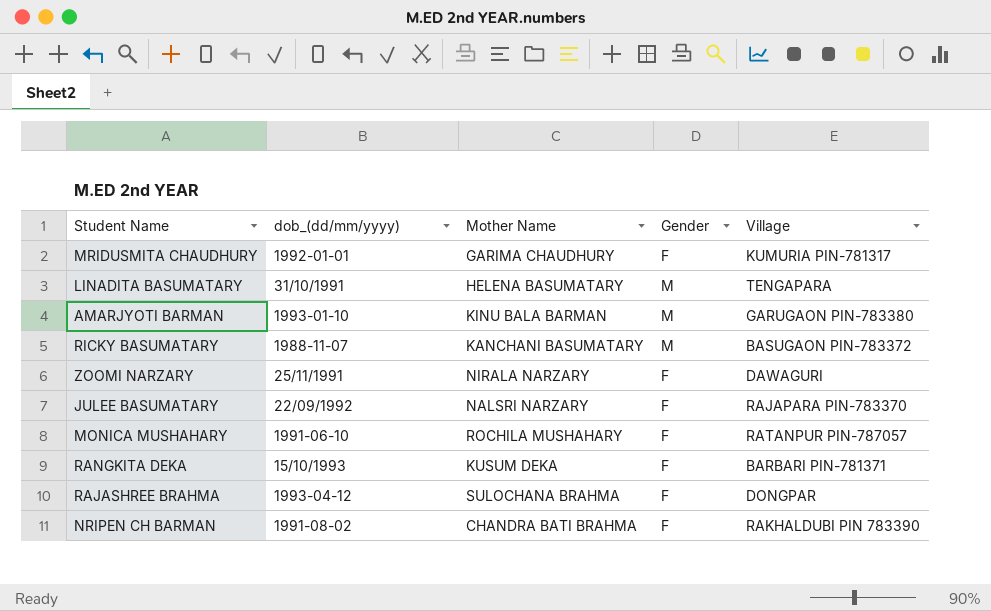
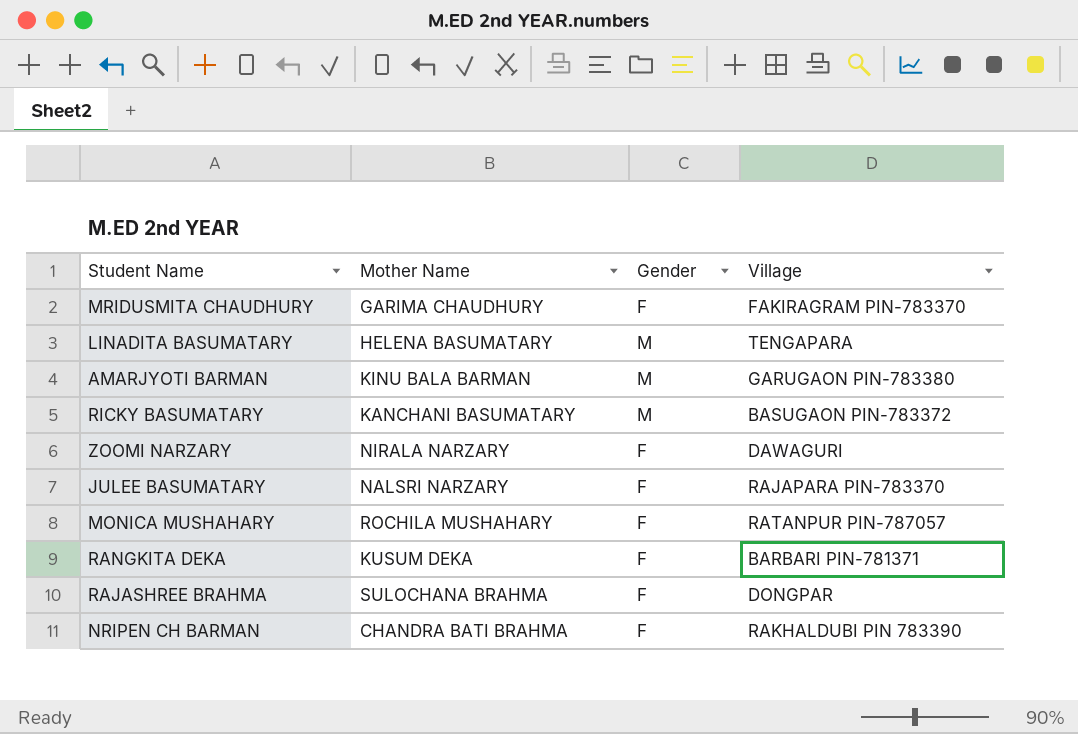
column dob_(dd/mm/yyyy) | position: 2 -> none
MRIDUSMITA CHAUDHURY | Village: KUMURIA PIN-781317 -> FAKIRAGRAM PIN-783370

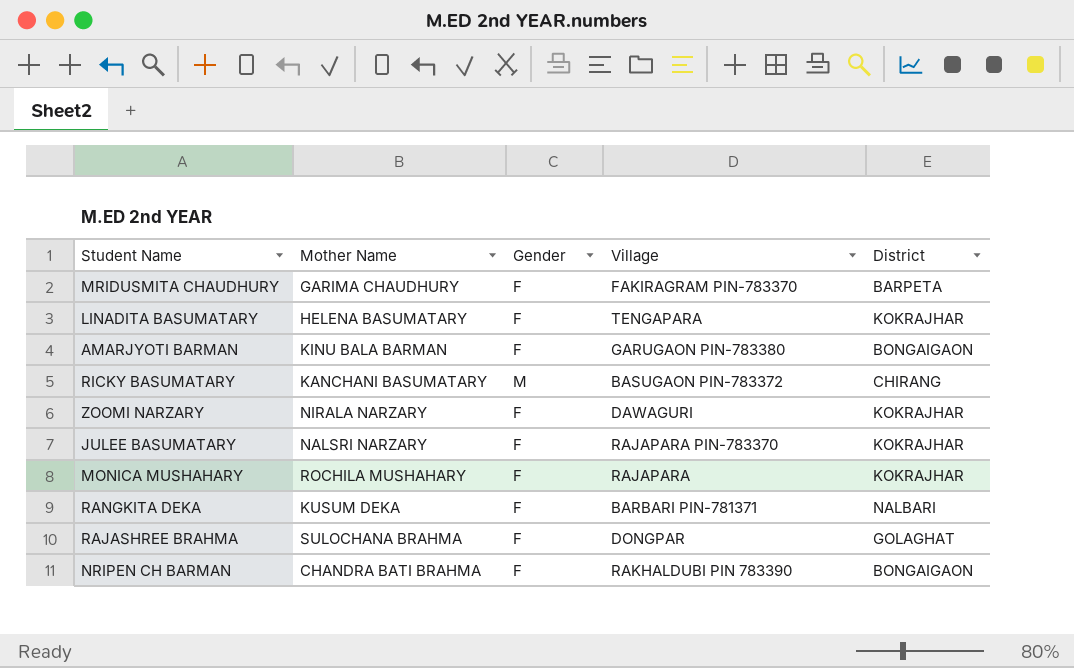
column District | position: none -> 5
LINADITA BASUMATARY | Gender: M -> F
AMARJYOTI BARMAN | Gender: M -> F
MONICA MUSHAHARY | Village: RATANPUR PIN-787057 -> RAJAPARA

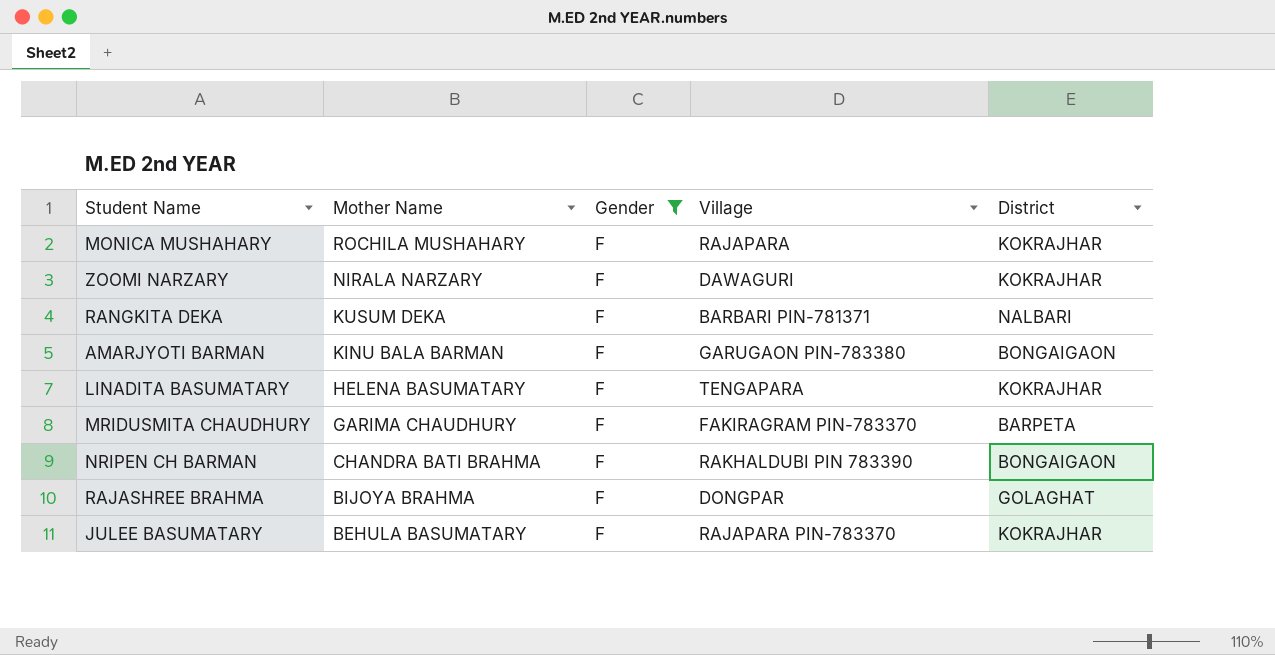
filter: none -> Gender = F
row order: none -> Mother Name descending
RAJASHREE BRAHMA | Mother Name: SULOCHANA BRAHMA -> BIJOYA BRAHMA
JULEE BASUMATARY | Mother Name: NALSRI NARZARY -> BEHULA BASUMATARY

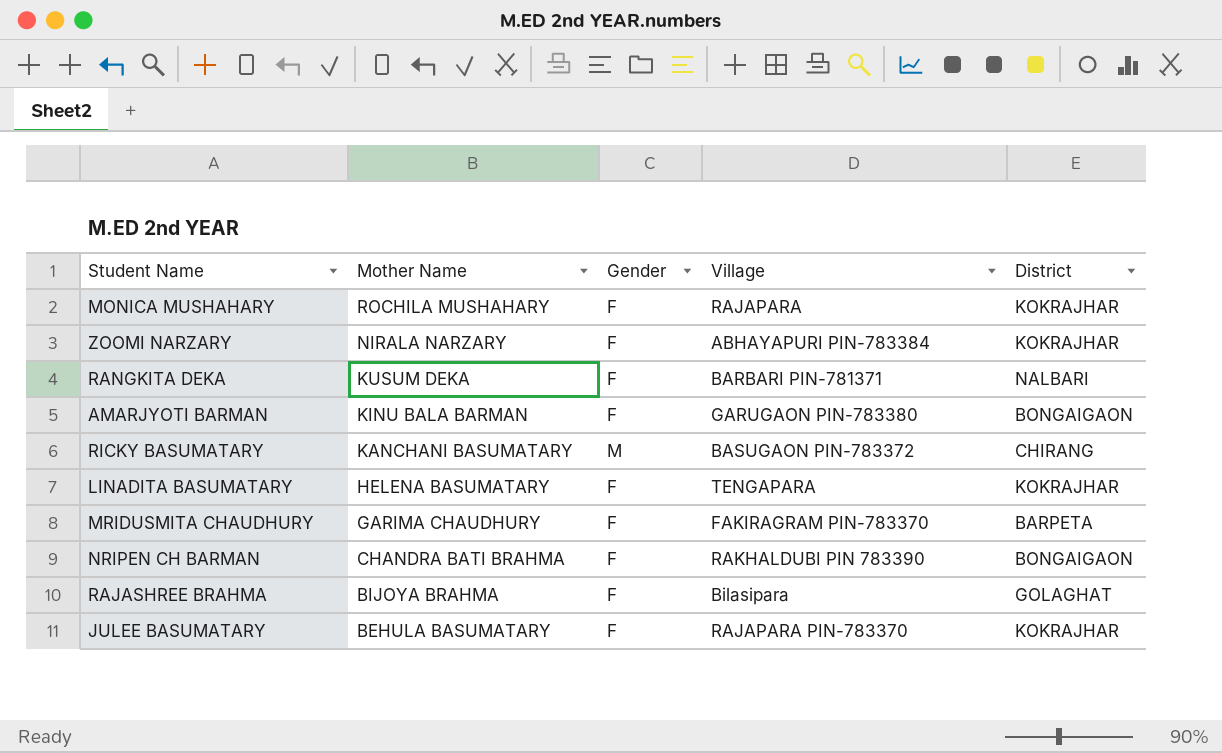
filter: Gender = F -> none
ZOOMI NARZARY | Village: DAWAGURI -> ABHAYAPURI PIN-783384
RAJASHREE BRAHMA | Village: DONGPAR -> Bilasipara

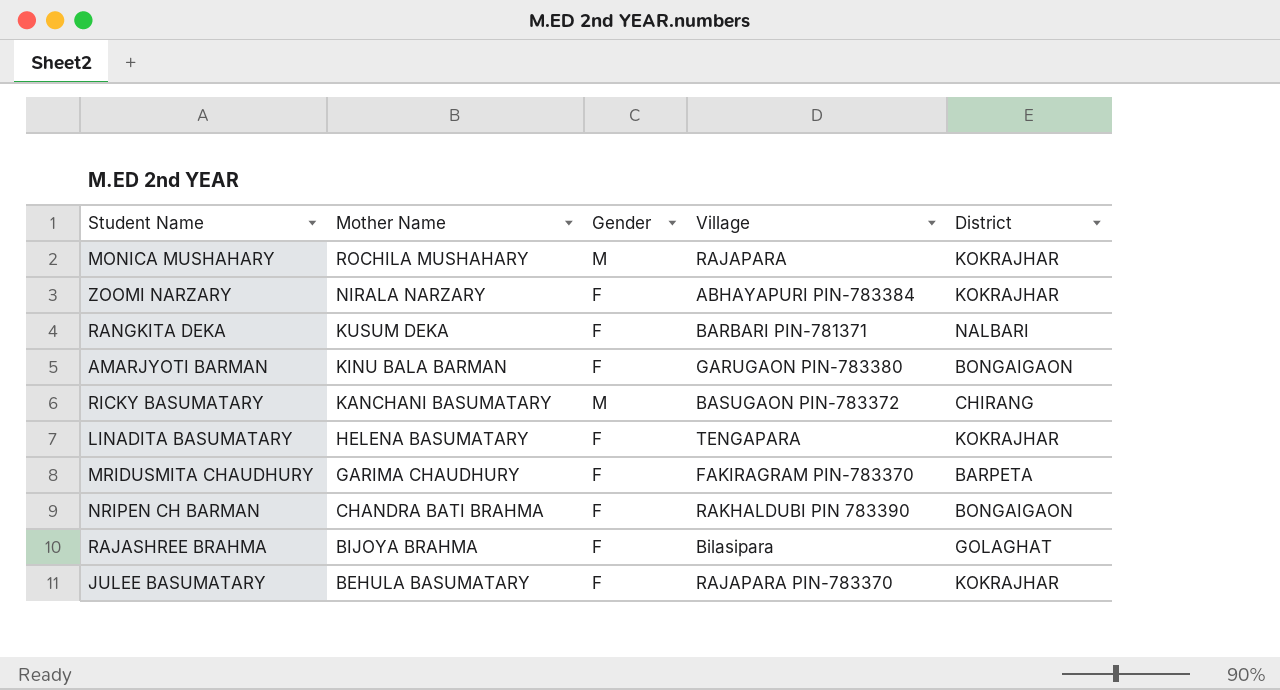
MONICA MUSHAHARY | Gender: F -> M

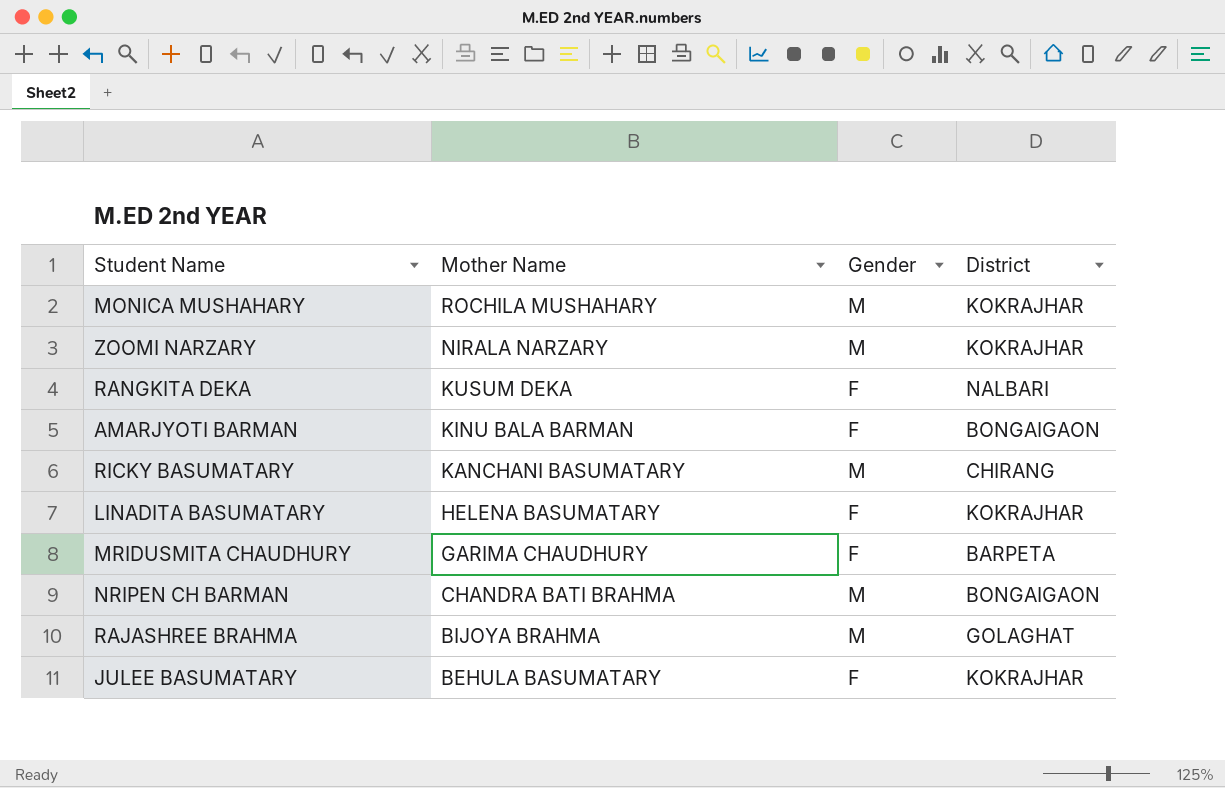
column Village | position: 4 -> none
ZOOMI NARZARY | Gender: F -> M
NRIPEN CH BARMAN | Gender: F -> M
RAJASHREE BRAHMA | Gender: F -> M

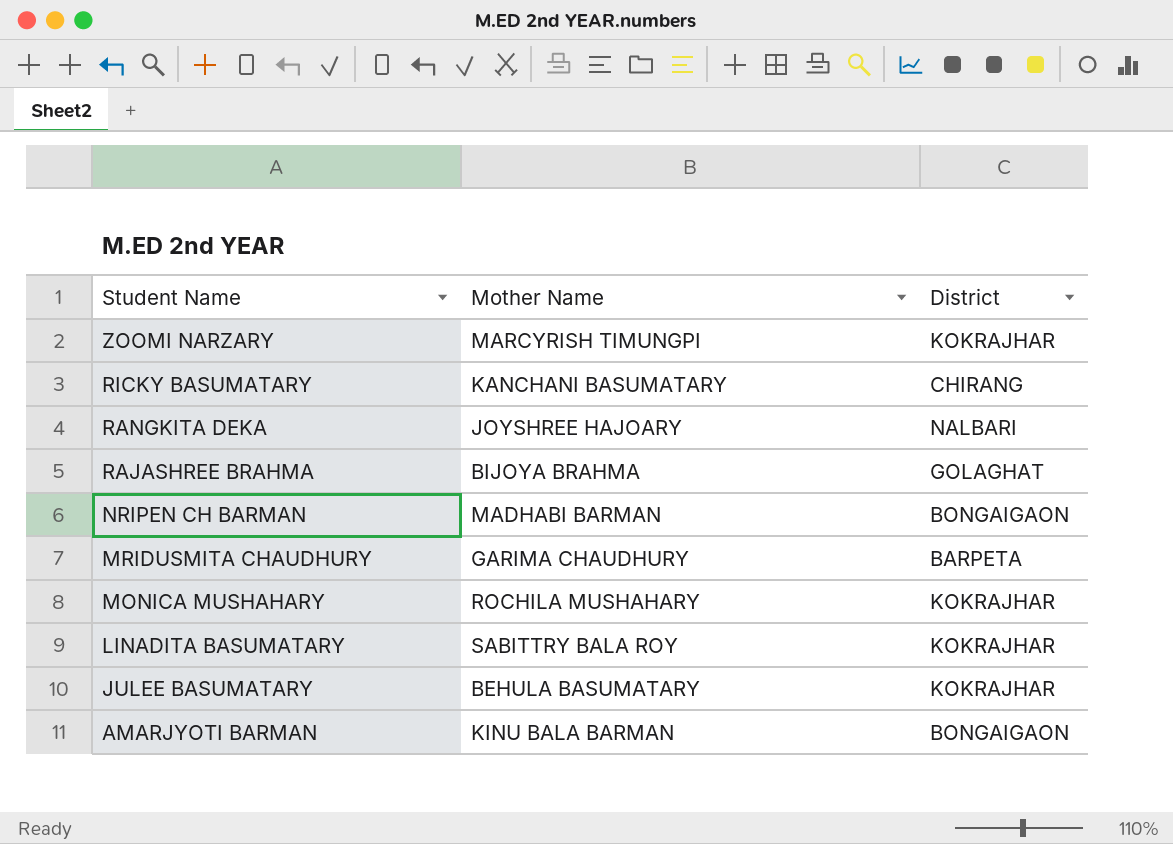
row order: Mother Name descending -> Student Name descending
column Gender | position: 3 -> none
ZOOMI NARZARY | Mother Name: NIRALA NARZARY -> MARCYRISH TIMUNGPI
RANGKITA DEKA | Mother Name: KUSUM DEKA -> JOYSHREE HAJOARY
NRIPEN CH BARMAN | Mother Name: CHANDRA BATI BRAHMA -> MADHABI BARMAN
LINADITA BASUMATARY | Mother Name: HELENA BASUMATARY -> SABITTRY BALA ROY

